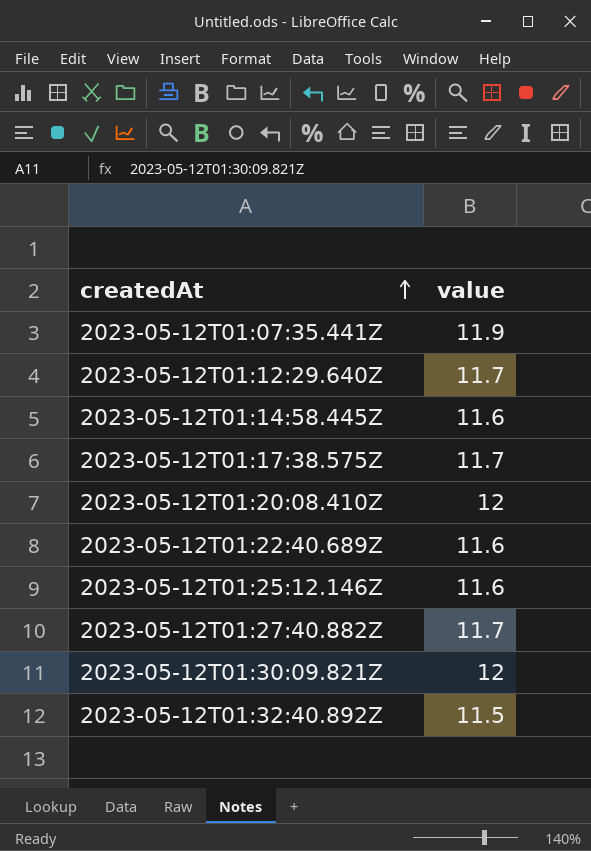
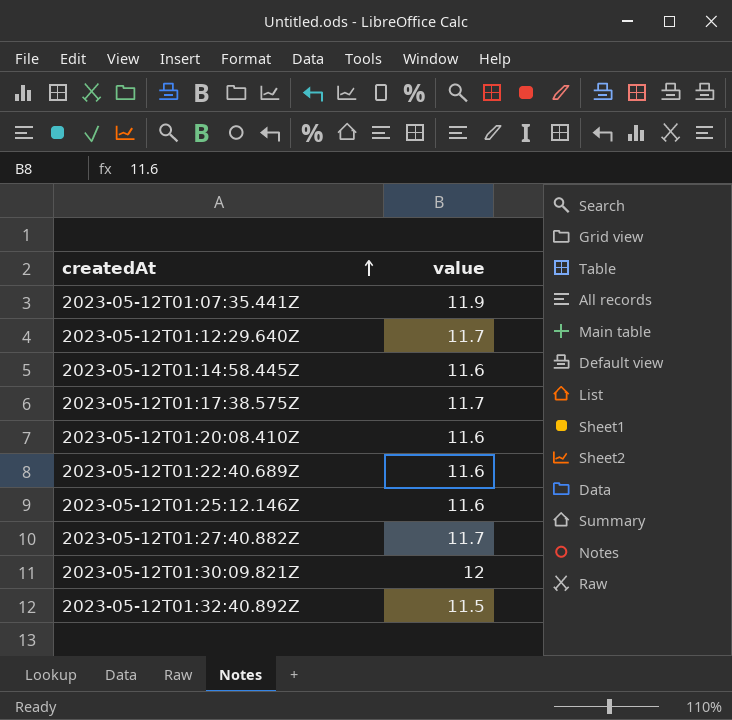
2023-05-12T01:20:08.410Z | value: 12 -> 11.6

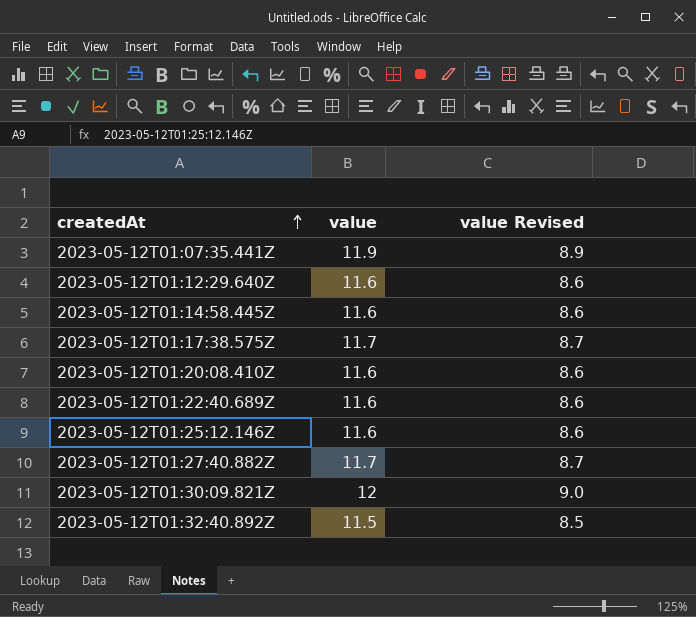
column value Revised | formula: none -> [value] - 3
2023-05-12T01:12:29.640Z | value: 11.7 -> 11.6

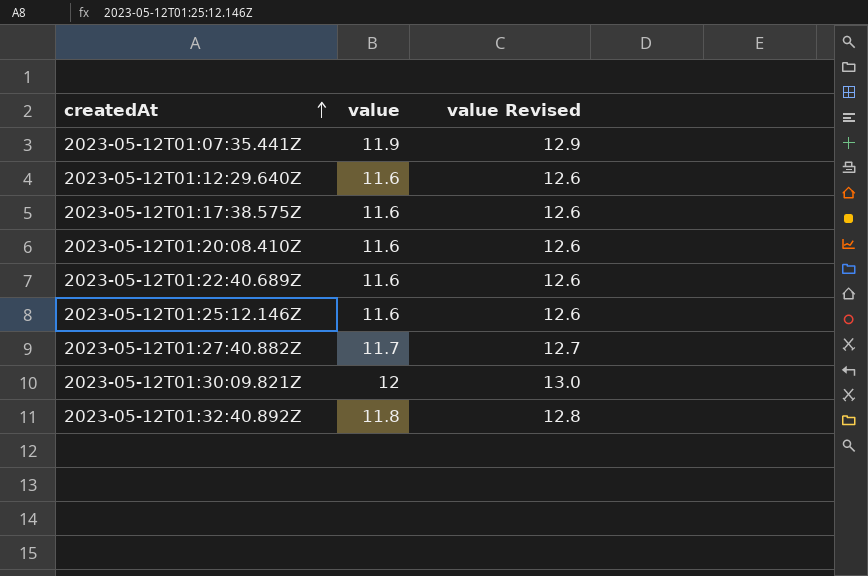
column value Revised | formula: [value] - 3 -> [value] + 1
row 2023-05-12T01:14:58.445Z: 11.6 | 8.6 -> none
2023-05-12T01:17:38.575Z | value: 11.7 -> 11.6
2023-05-12T01:32:40.892Z | value: 11.5 -> 11.8

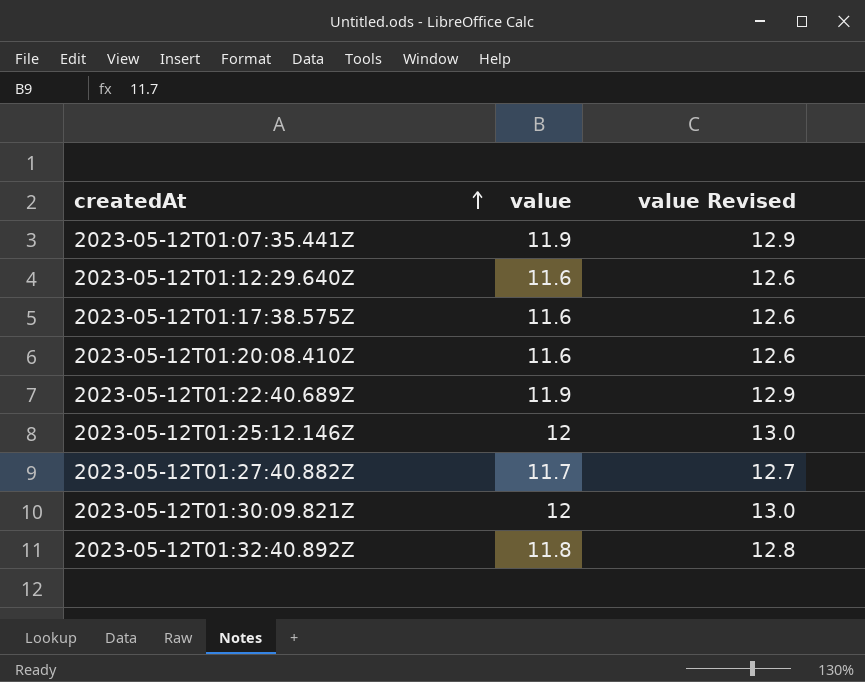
2023-05-12T01:22:40.689Z | value: 11.6 -> 11.9
2023-05-12T01:22:40.689Z | value Revised: 12.6 -> 12.9
2023-05-12T01:25:12.146Z | value: 11.6 -> 12
2023-05-12T01:25:12.146Z | value Revised: 12.6 -> 13.0

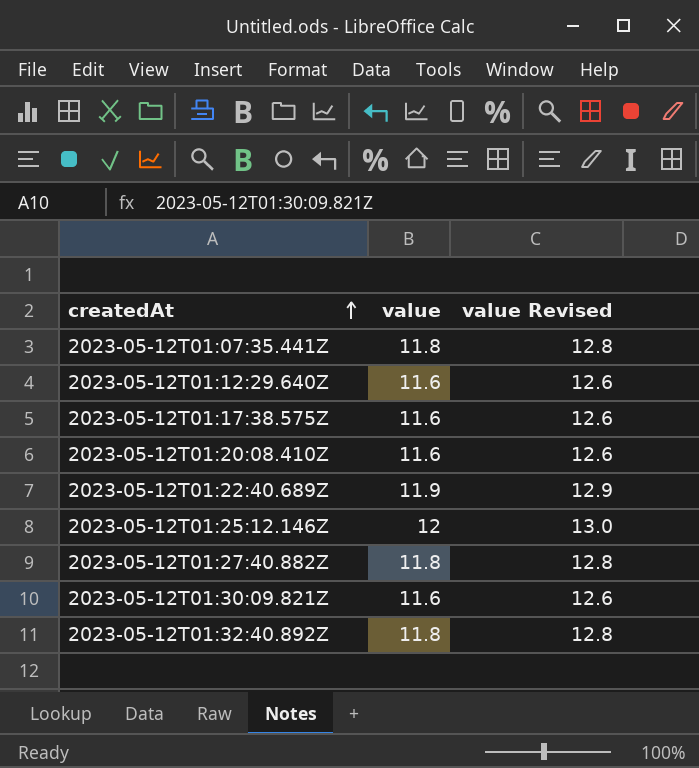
2023-05-12T01:07:35.441Z | value: 11.9 -> 11.8
2023-05-12T01:07:35.441Z | value Revised: 12.9 -> 12.8
2023-05-12T01:27:40.882Z | value: 11.7 -> 11.8
2023-05-12T01:27:40.882Z | value Revised: 12.7 -> 12.8
2023-05-12T01:30:09.821Z | value: 12 -> 11.6
2023-05-12T01:30:09.821Z | value Revised: 13.0 -> 12.6

